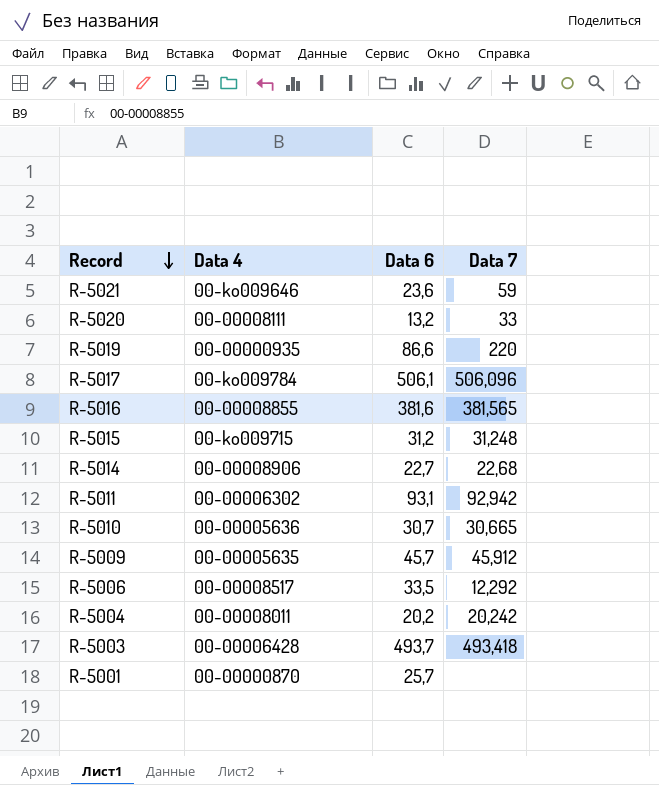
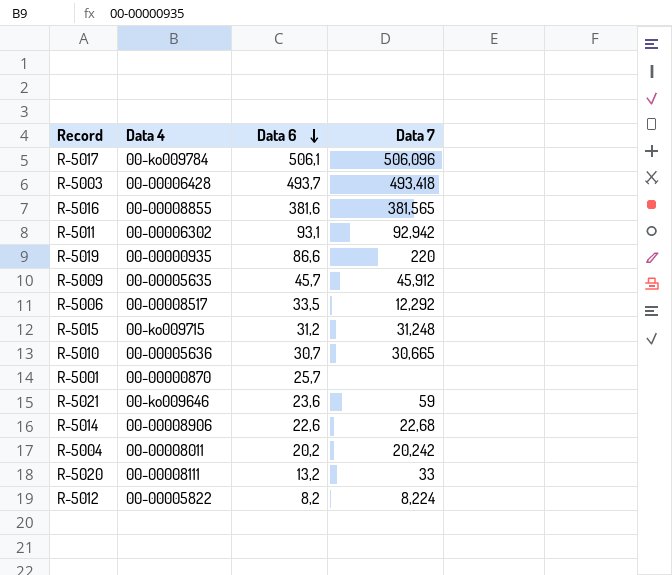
row order: Record descending -> Data 6 descending
R-5014 | Data 6: 22,7 -> 22,6
row R-5012: none -> 00-00005822 | 8,2 | 8,224

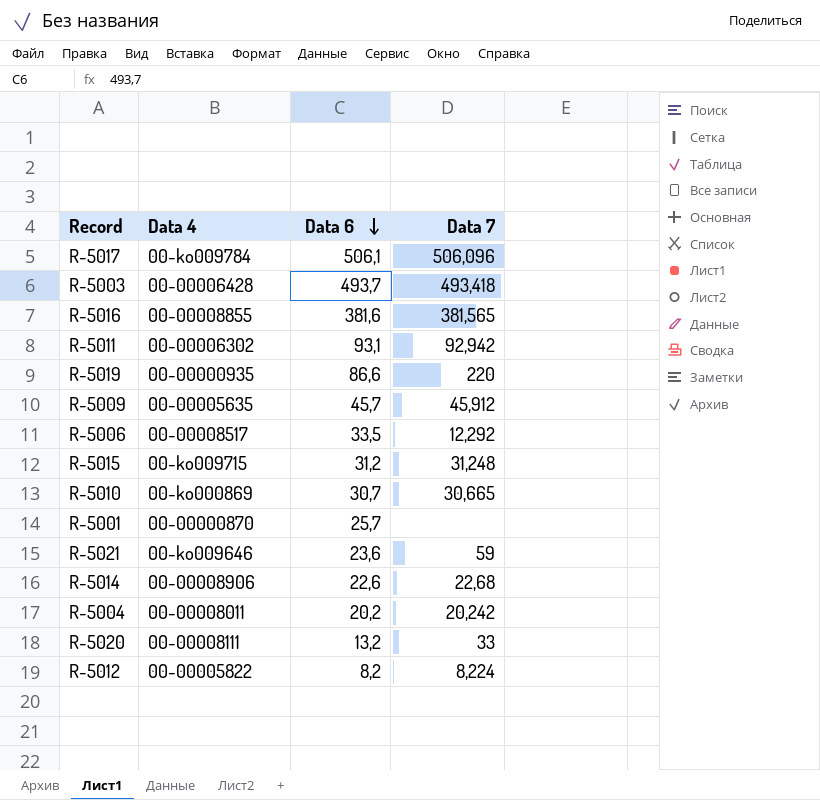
R-5010 | Data 4: 00-00005636 -> 00-ko000869

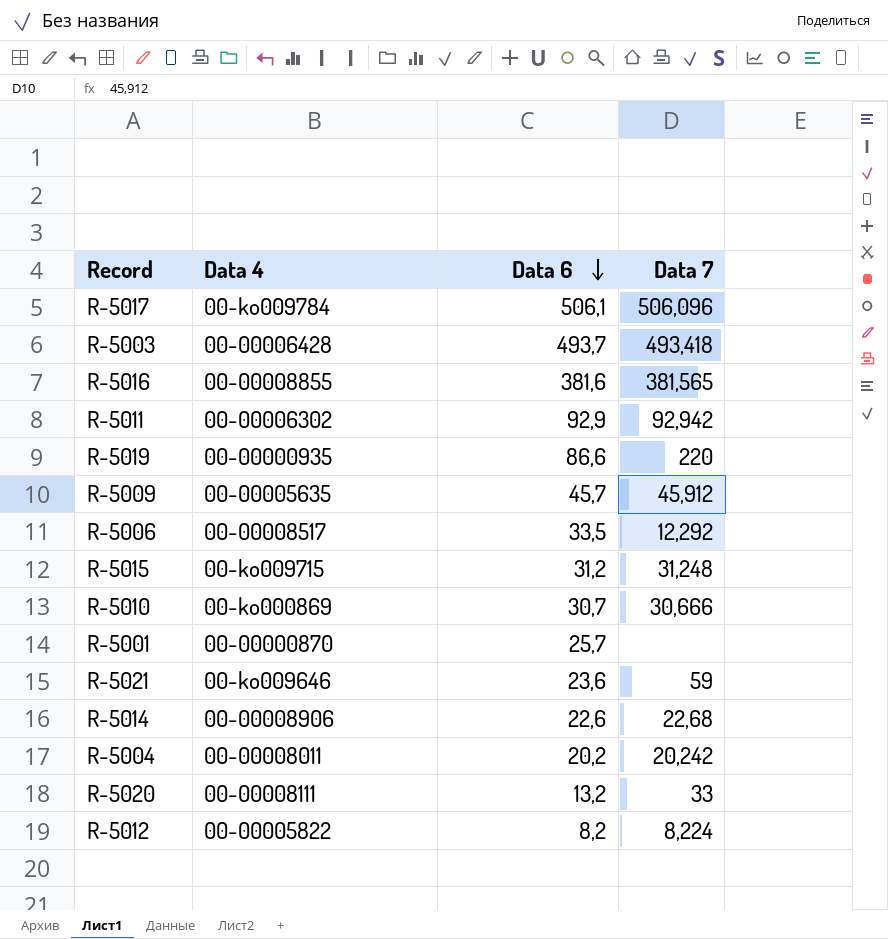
R-5011 | Data 6: 93,1 -> 92,9
R-5010 | Data 7: 30,665 -> 30,666

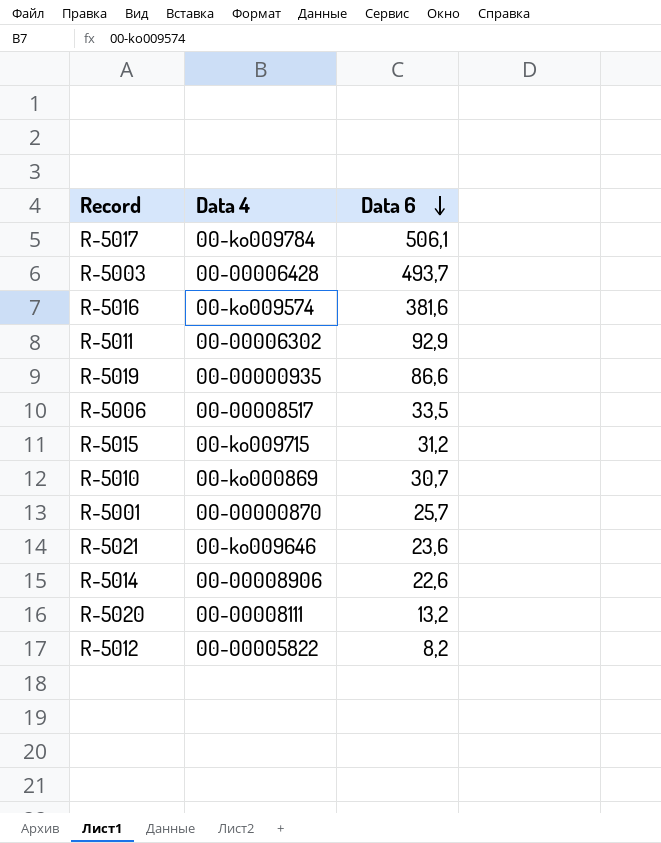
column Data 7 | position: 4 -> none
row R-5009: 00-00005635 | 45,7 | 45,912 -> none
row R-5004: 00-00008011 | 20,2 | 20,242 -> none
R-5016 | Data 4: 00-00008855 -> 00-ko009574

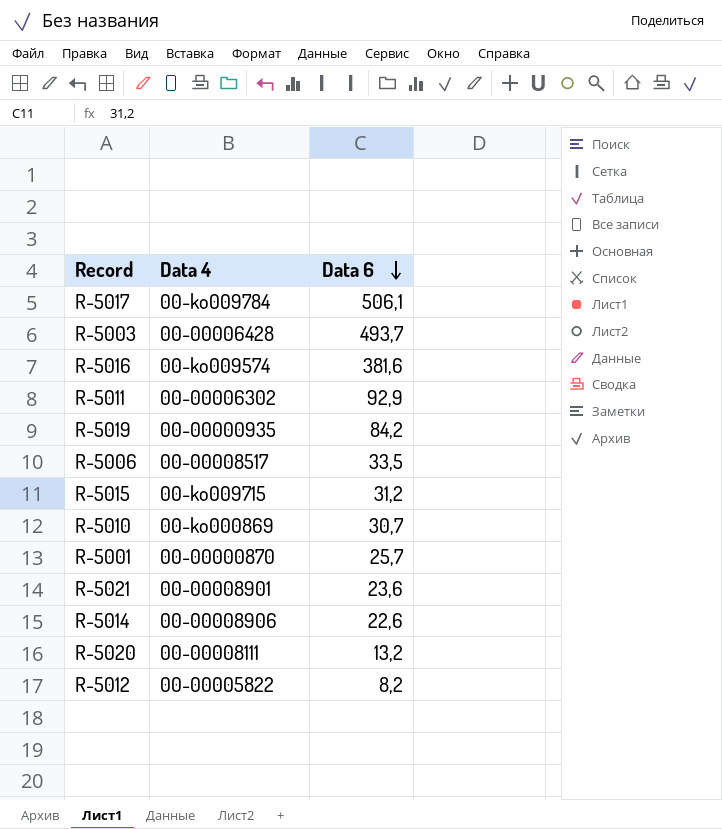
R-5019 | Data 6: 86,6 -> 84,2
R-5021 | Data 4: 00-ko009646 -> 00-00008901

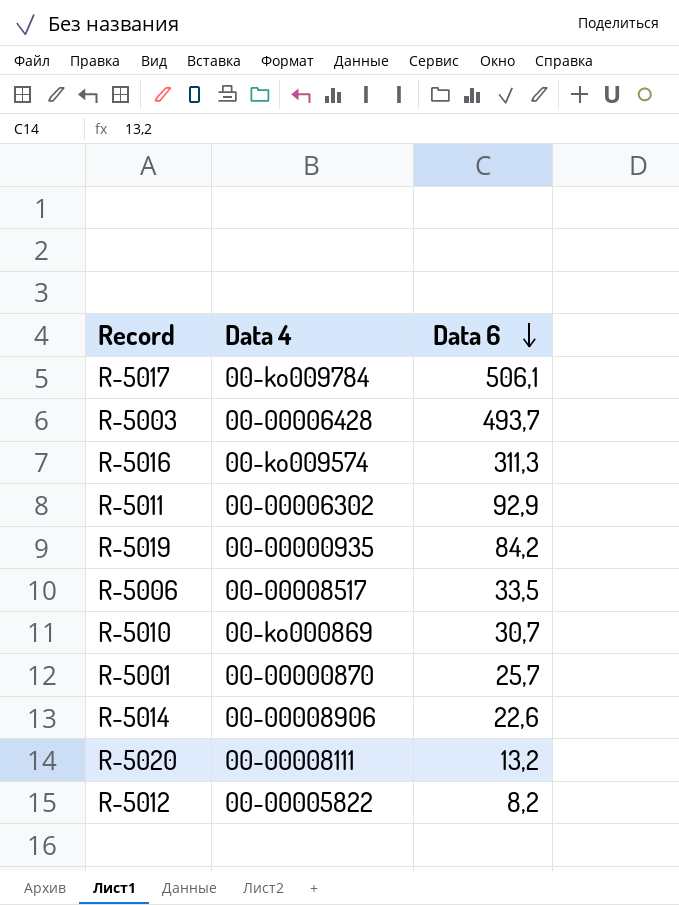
row R-5015: 00-ko009715 | 31,2 -> none
row R-5021: 00-00008901 | 23,6 -> none
R-5016 | Data 6: 381,6 -> 311,3

